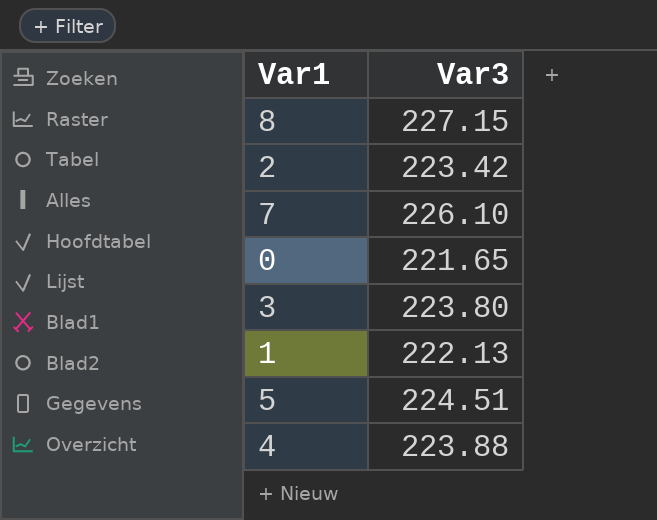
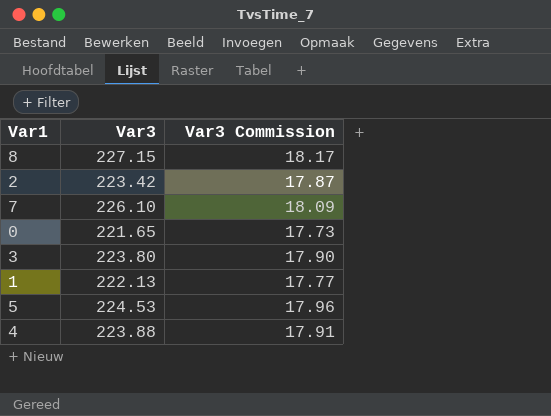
column Var3 Commission | formula: none -> [Var3] * 0.08
5 | Var3: 224.51 -> 224.53

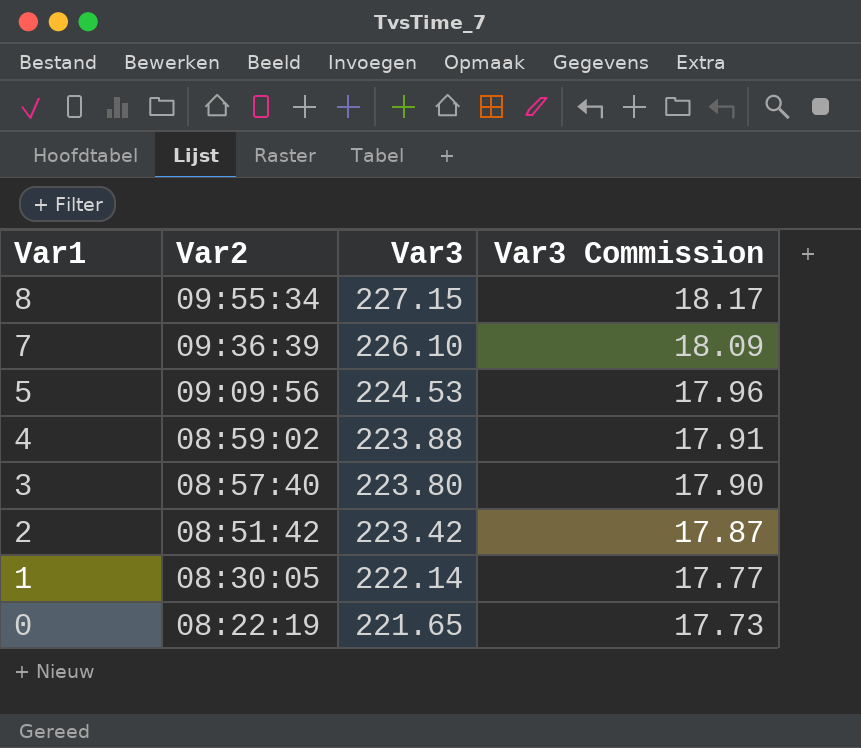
row order: none -> Var1 descending
column Var2 | position: none -> 2
1 | Var3: 222.13 -> 222.14

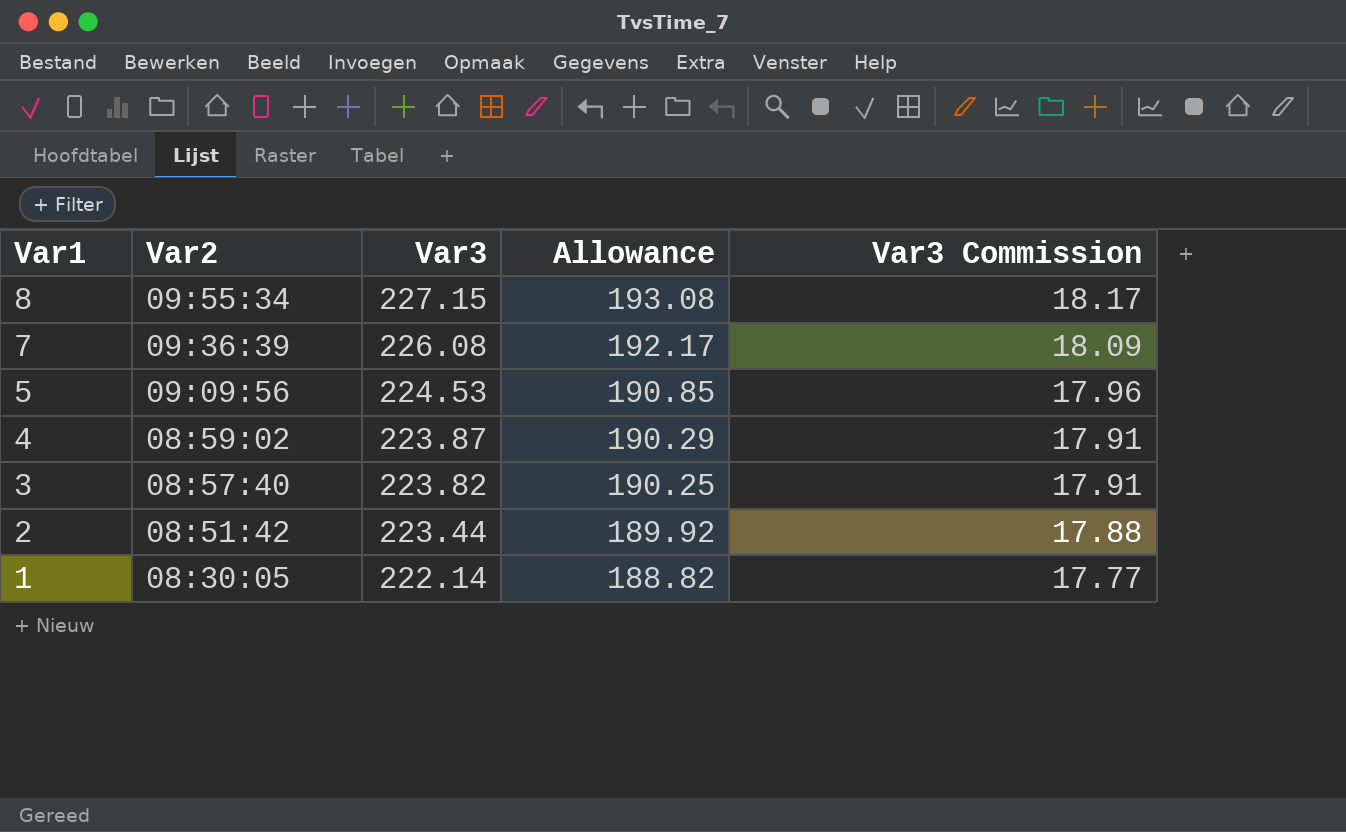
column Allowance | formula: none -> [Var3] * 0.85
row 0: 08:22:19 | 221.65 | 17.73 -> none
7 | Var3: 226.10 -> 226.08
4 | Var3: 223.88 -> 223.87
3 | Var3: 223.80 -> 223.82
3 | Var3 Commission: 17.90 -> 17.91
2 | Var3: 223.42 -> 223.44
2 | Var3 Commission: 17.87 -> 17.88

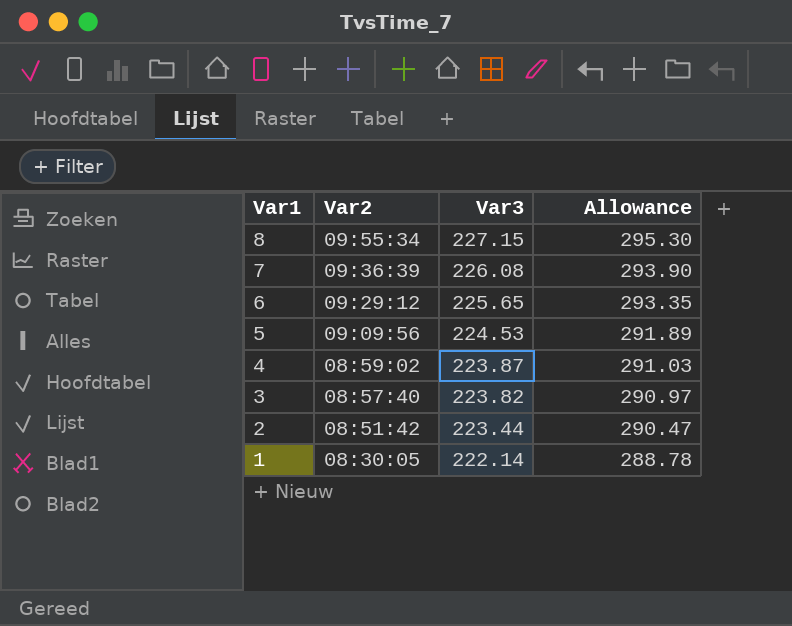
column Var3 Commission | formula: [Var3] * 0.08 -> none
column Allowance | formula: [Var3] * 0.85 -> [Var3] * 1.3
row 6: none -> 09:29:12 | 225.65 | 293.35

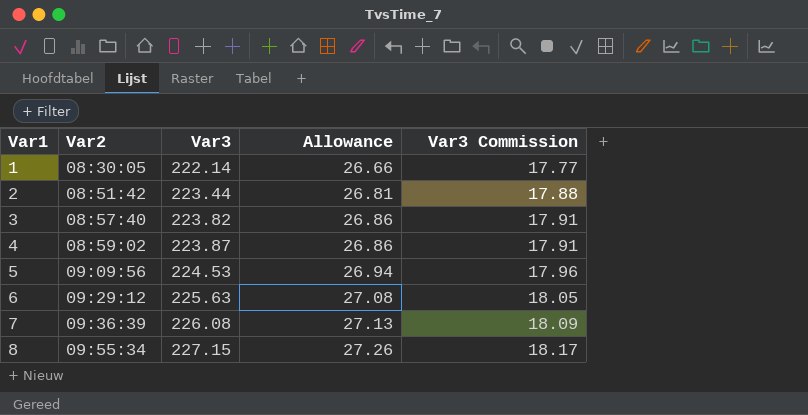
row order: Var1 descending -> Var1 ascending
column Allowance | formula: [Var3] * 1.3 -> [Var3] * 0.12
column Var3 Commission | formula: none -> [Var3] * 0.08
6 | Var3: 225.65 -> 225.63

